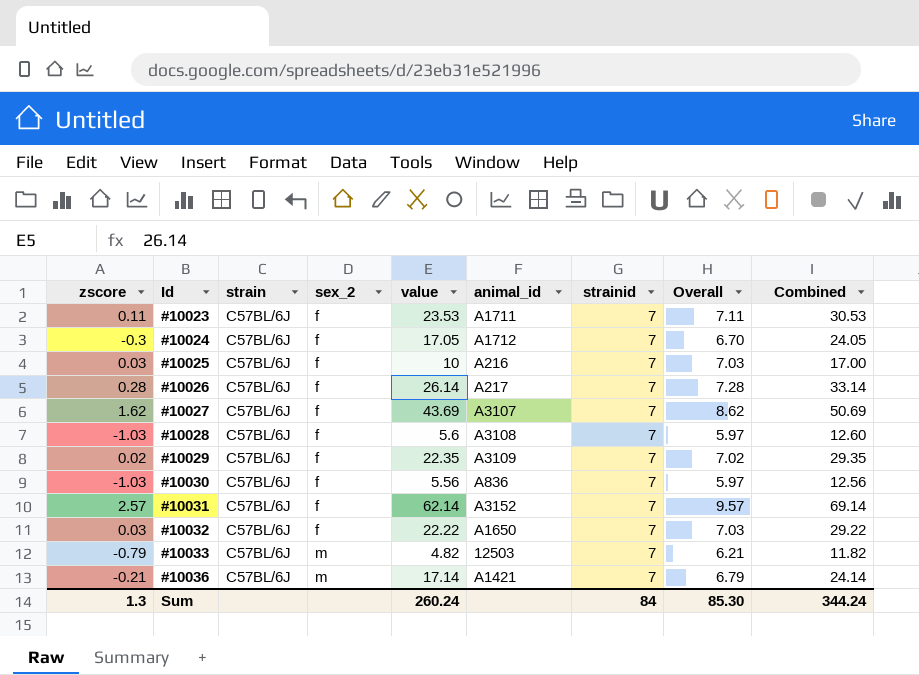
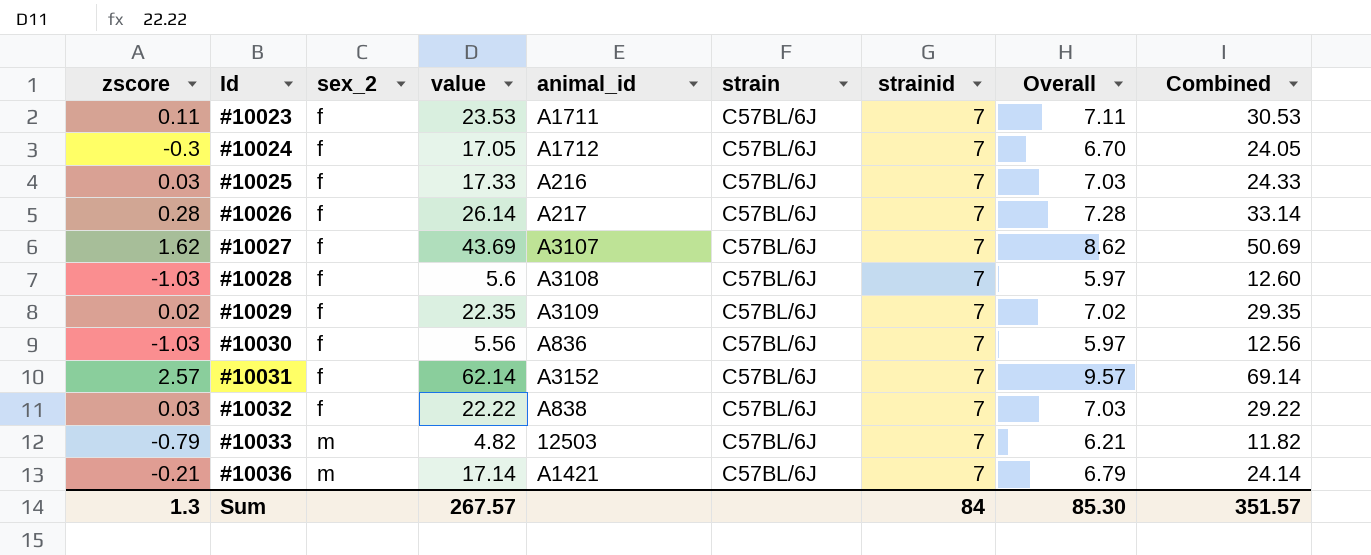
column strain | position: 3 -> 6
#10025 | value: 10 -> 17.33
#10025 | Combined: 17.00 -> 24.33
#10032 | animal_id: A1650 -> A838
Sum | value: 260.24 -> 267.57
Sum | Combined: 344.24 -> 351.57

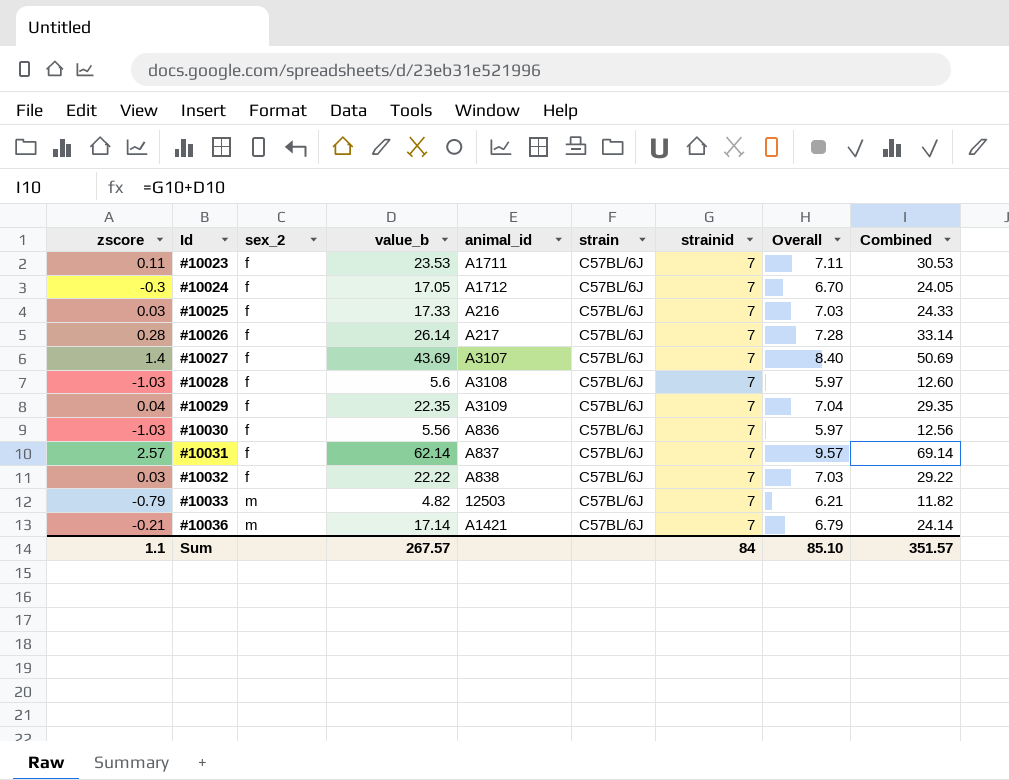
column name: value -> value_b
#10027 | zscore: 1.62 -> 1.4
#10027 | Overall: 8.62 -> 8.40
#10029 | zscore: 0.02 -> 0.04
#10029 | Overall: 7.02 -> 7.04
#10031 | animal_id: A3152 -> A837
Sum | zscore: 1.3 -> 1.1
Sum | Overall: 85.30 -> 85.10

